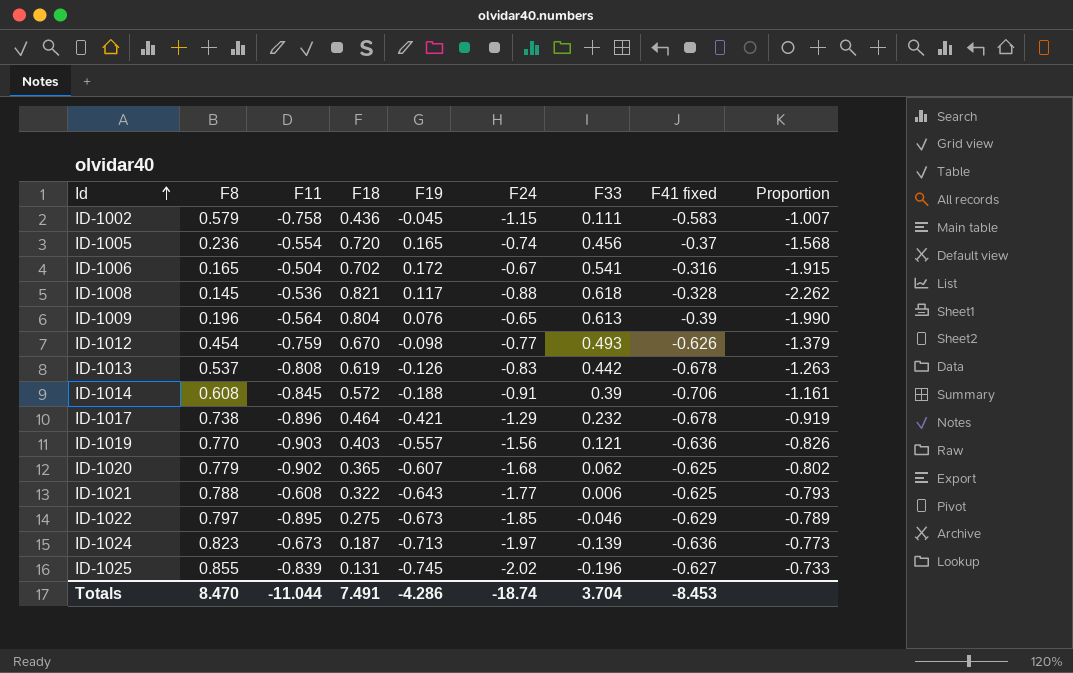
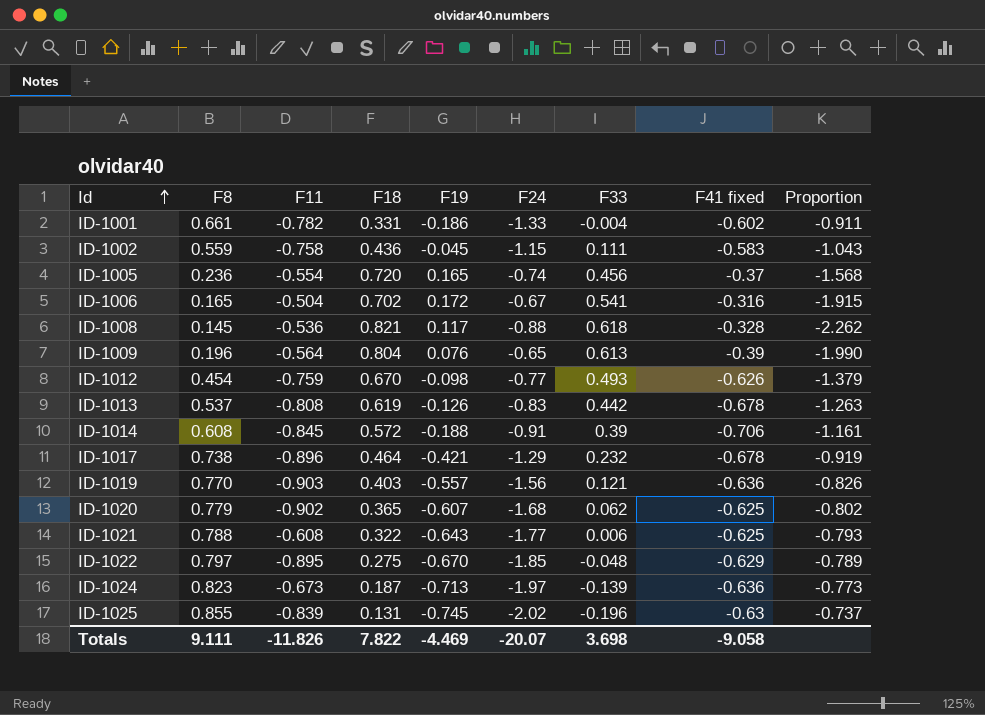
row ID-1001: none -> 0.661 | -0.782 | 0.331 | -0.186 | -1.33 | -0.004 | -0.602 | -0.911
ID-1002 | F8: 0.579 -> 0.559
ID-1002 | Proportion: -1.007 -> -1.043
ID-1022 | F19: -0.673 -> -0.670
ID-1022 | F33: -0.046 -> -0.048
ID-1025 | F41 fixed: -0.627 -> -0.63
ID-1025 | Proportion: -0.733 -> -0.737
Totals | F8: 8.470 -> 9.111
Totals | F11: -11.044 -> -11.826
Totals | F18: 7.491 -> 7.822
Totals | F19: -4.286 -> -4.469
Totals | F24: -18.74 -> -20.07
Totals | F33: 3.704 -> 3.698
Totals | F41 fixed: -8.453 -> -9.058

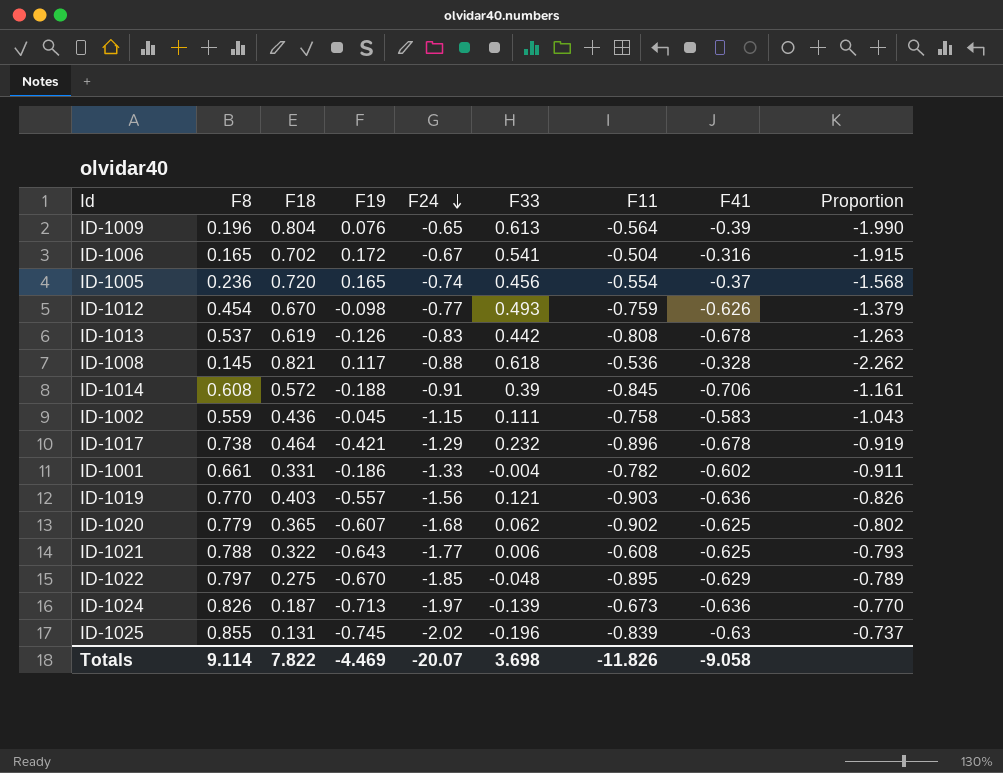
row order: Id ascending -> F24 descending
column F11 | position: 3 -> 7
column name: F41 fixed -> F41
ID-1024 | F8: 0.823 -> 0.826
ID-1024 | Proportion: -0.773 -> -0.770
Totals | F8: 9.111 -> 9.114

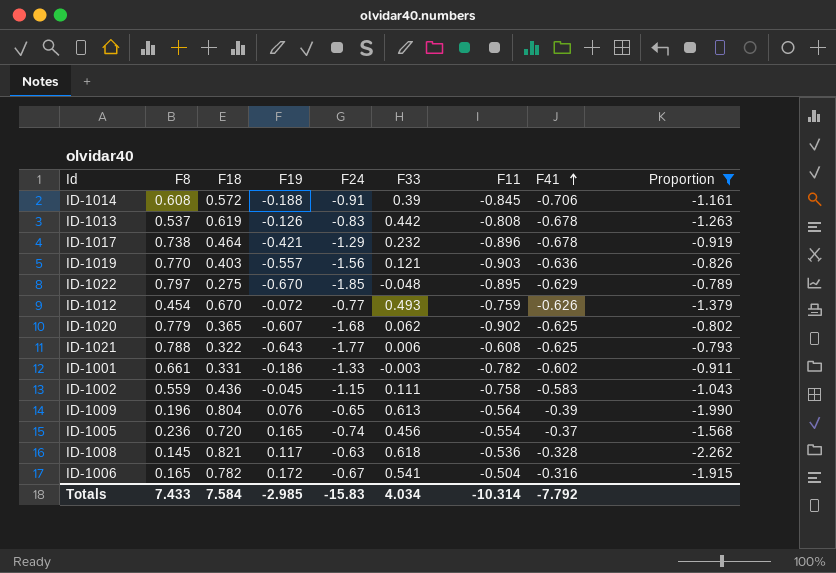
filter: none -> Proportion <= -0.789
row order: F24 descending -> F41 ascending
ID-1012 | F19: -0.098 -> -0.072
ID-1001 | F33: -0.004 -> -0.003
ID-1008 | F24: -0.88 -> -0.63
ID-1006 | F18: 0.702 -> 0.782
Totals | F8: 9.114 -> 7.433
Totals | F18: 7.822 -> 7.584
Totals | F19: -4.469 -> -2.985
Totals | F24: -20.07 -> -15.83
Totals | F33: 3.698 -> 4.034
Totals | F11: -11.826 -> -10.314
Totals | F41: -9.058 -> -7.792

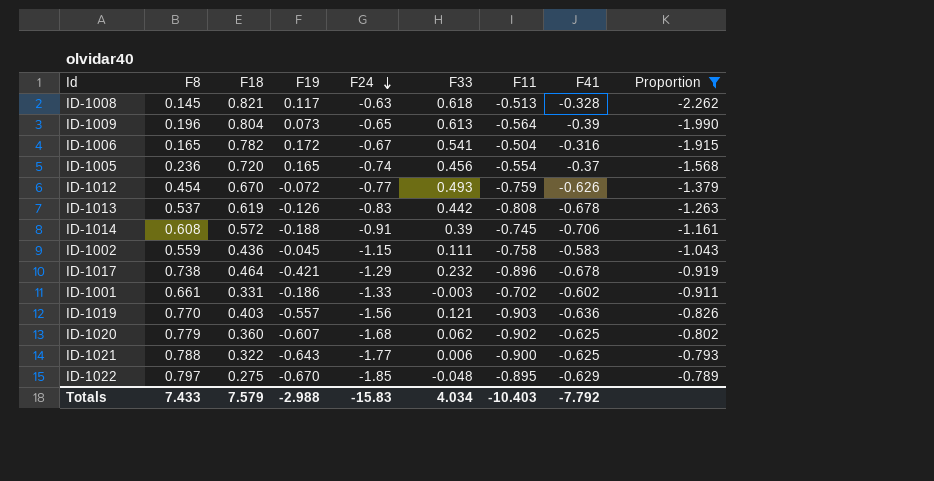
row order: F41 ascending -> F24 descending
ID-1008 | F11: -0.536 -> -0.513
ID-1009 | F19: 0.076 -> 0.073
ID-1014 | F11: -0.845 -> -0.745
ID-1001 | F11: -0.782 -> -0.702
ID-1020 | F18: 0.365 -> 0.360
ID-1021 | F11: -0.608 -> -0.900
Totals | F18: 7.584 -> 7.579
Totals | F19: -2.985 -> -2.988
Totals | F11: -10.314 -> -10.403

